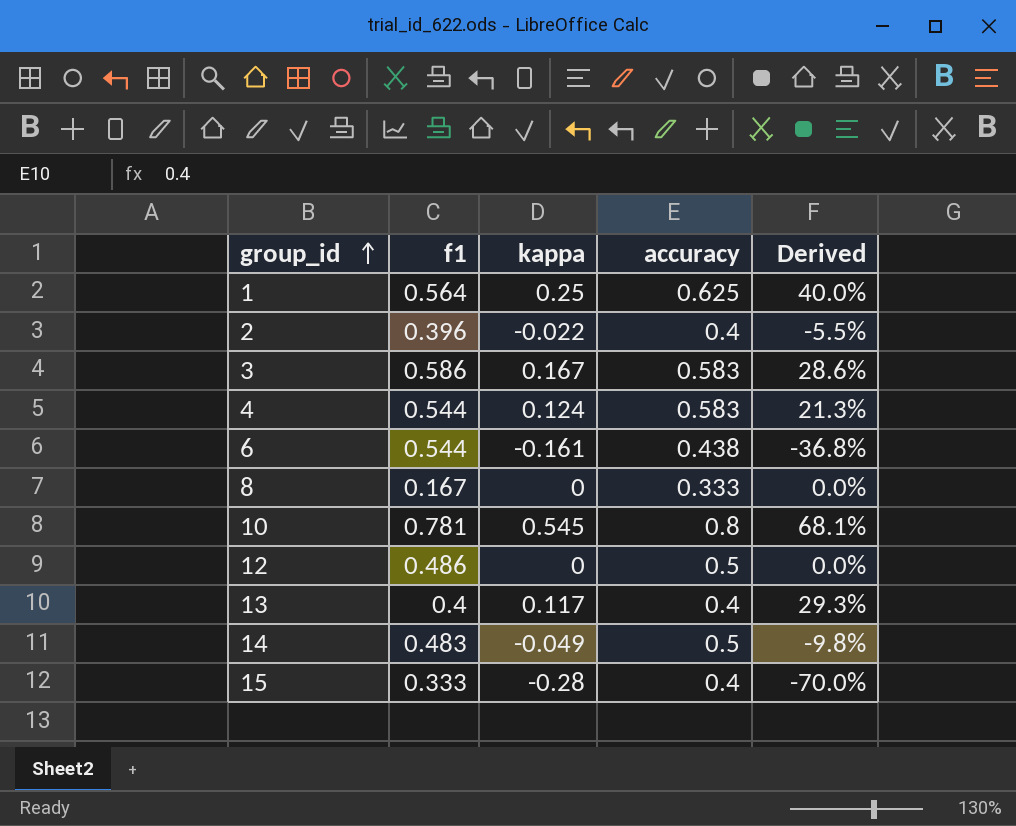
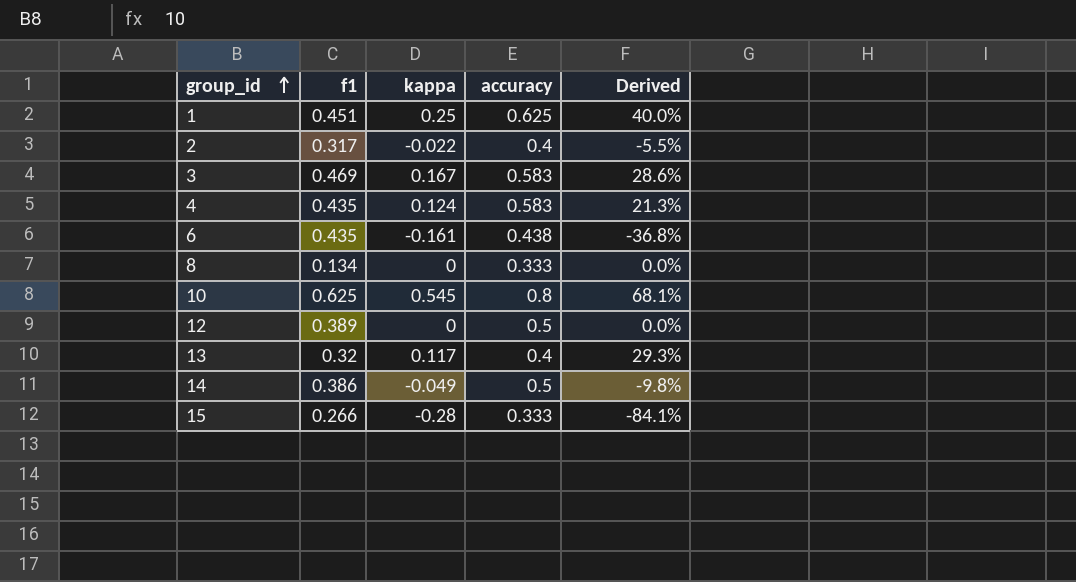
1 | f1: 0.564 -> 0.451
2 | f1: 0.396 -> 0.317
3 | f1: 0.586 -> 0.469
4 | f1: 0.544 -> 0.435
6 | f1: 0.544 -> 0.435
8 | f1: 0.167 -> 0.134
10 | f1: 0.781 -> 0.625
12 | f1: 0.486 -> 0.389
13 | f1: 0.4 -> 0.32
14 | f1: 0.483 -> 0.386
15 | f1: 0.333 -> 0.266
15 | accuracy: 0.4 -> 0.333
15 | Derived: -70.0% -> -84.1%

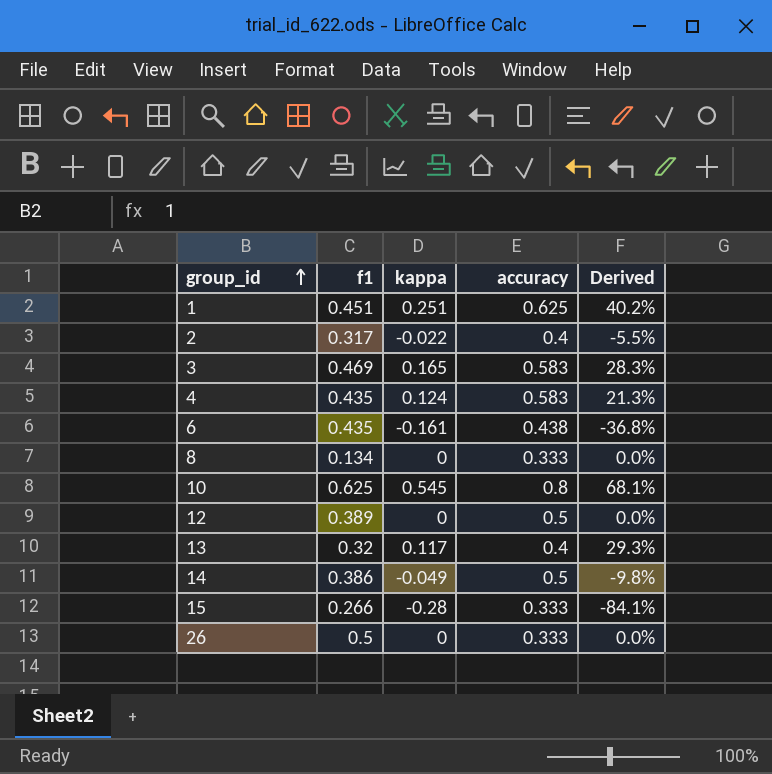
1 | kappa: 0.25 -> 0.251
1 | Derived: 40.0% -> 40.2%
3 | kappa: 0.167 -> 0.165
3 | Derived: 28.6% -> 28.3%
row 26: none -> 0.5 | 0 | 0.333 | 0.0%

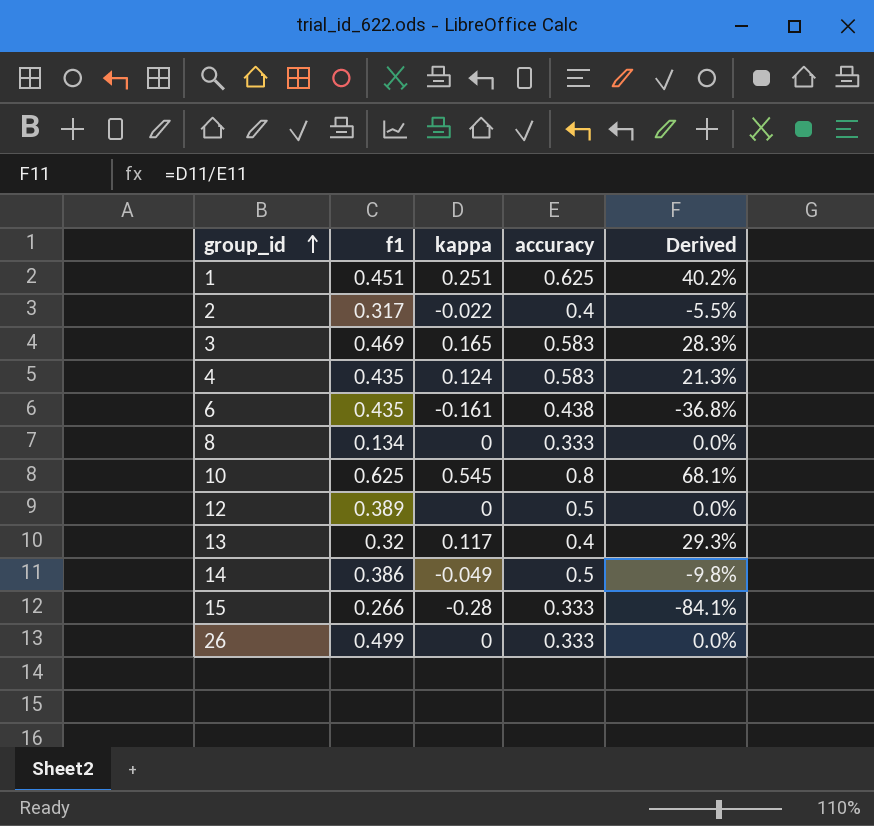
26 | f1: 0.5 -> 0.499

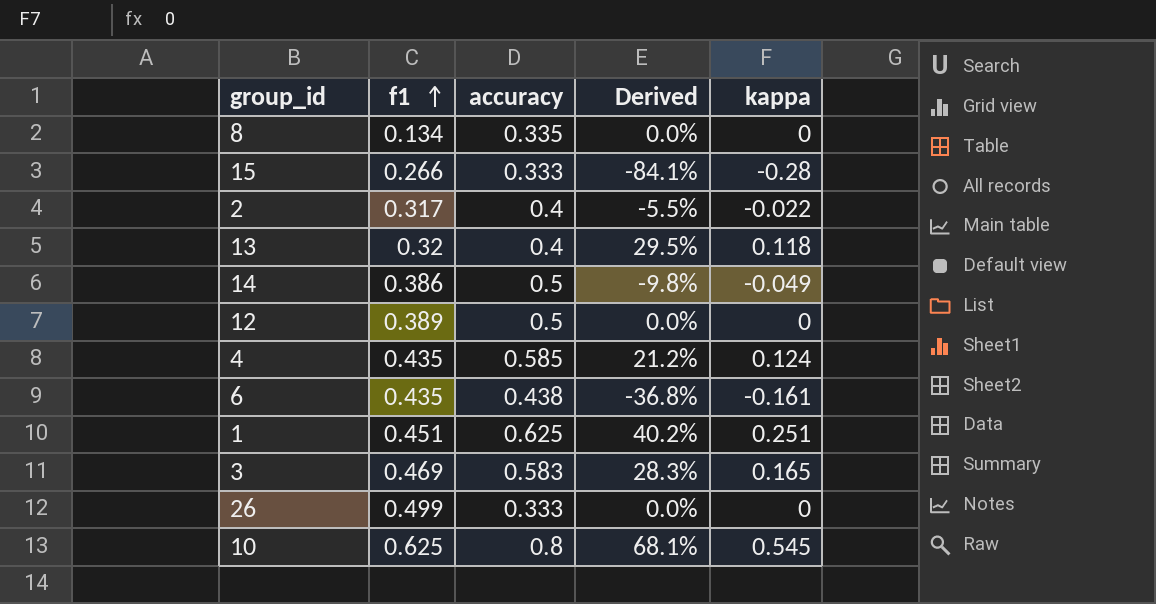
row order: group_id ascending -> f1 ascending
column kappa | position: 3 -> 5
8 | accuracy: 0.333 -> 0.335
13 | Derived: 29.3% -> 29.5%
13 | kappa: 0.117 -> 0.118
4 | accuracy: 0.583 -> 0.585
4 | Derived: 21.3% -> 21.2%

